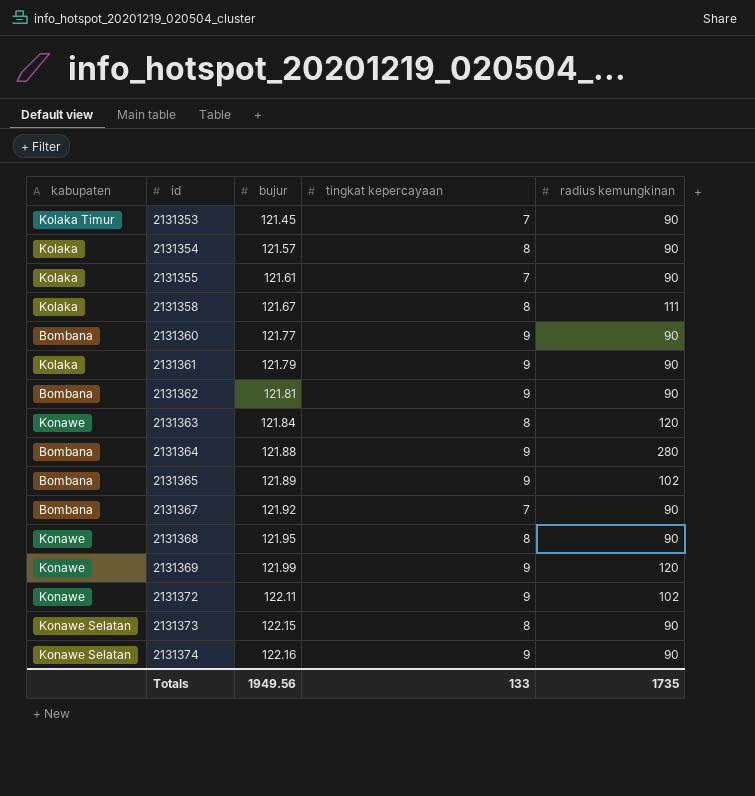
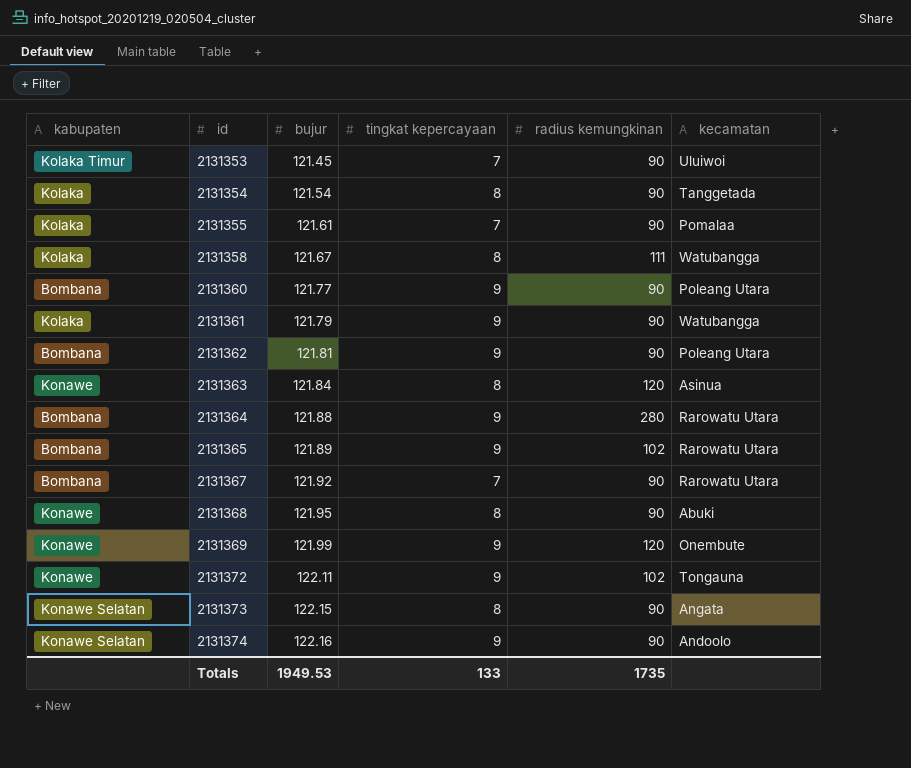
column kecamatan | position: none -> 6
2131354 | bujur: 121.57 -> 121.54
Totals | bujur: 1949.56 -> 1949.53

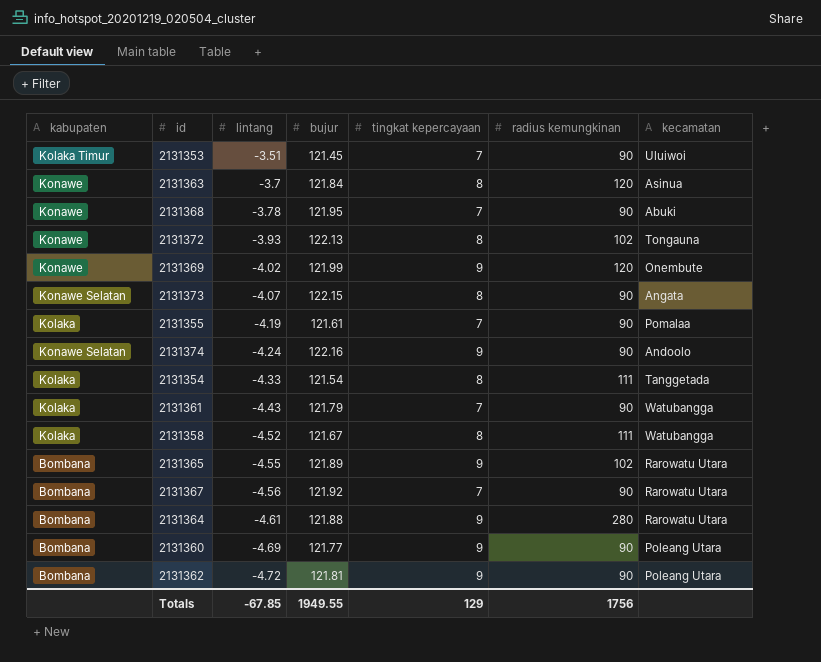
row order: id ascending -> lintang descending
column lintang | position: none -> 3
2131368 | tingkat kepercayaan: 8 -> 7
2131372 | bujur: 122.11 -> 122.13
2131372 | tingkat kepercayaan: 9 -> 8
2131354 | radius kemungkinan: 90 -> 111
2131361 | tingkat kepercayaan: 9 -> 7
Totals | bujur: 1949.53 -> 1949.55
Totals | tingkat kepercayaan: 133 -> 129
Totals | radius kemungkinan: 1735 -> 1756

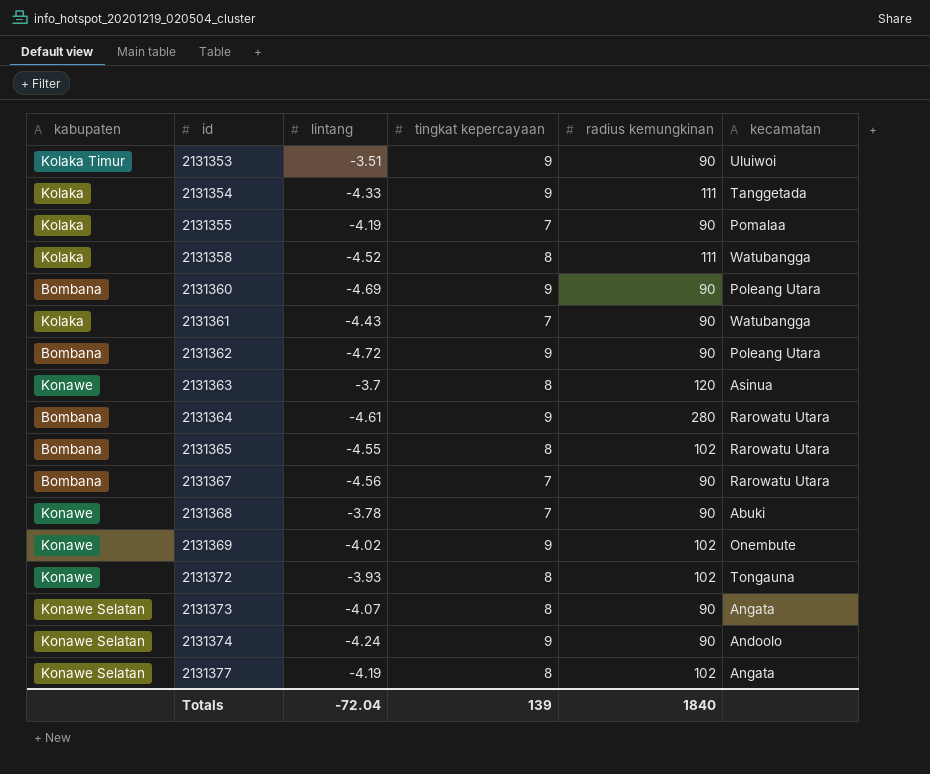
row order: lintang descending -> id ascending
column bujur | position: 4 -> none
2131353 | tingkat kepercayaan: 7 -> 9
2131354 | tingkat kepercayaan: 8 -> 9
2131365 | tingkat kepercayaan: 9 -> 8
2131369 | radius kemungkinan: 120 -> 102
row 2131377: none -> Konawe Selatan | -4.19 | 8 | 102 | Angata
Totals | lintang: -67.85 -> -72.04
Totals | tingkat kepercayaan: 129 -> 139
Totals | radius kemungkinan: 1756 -> 1840

